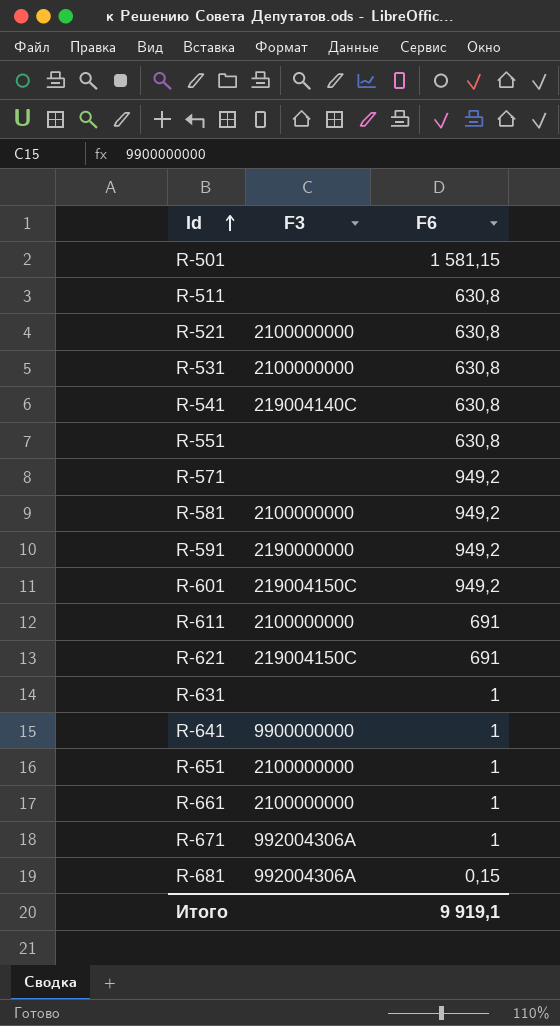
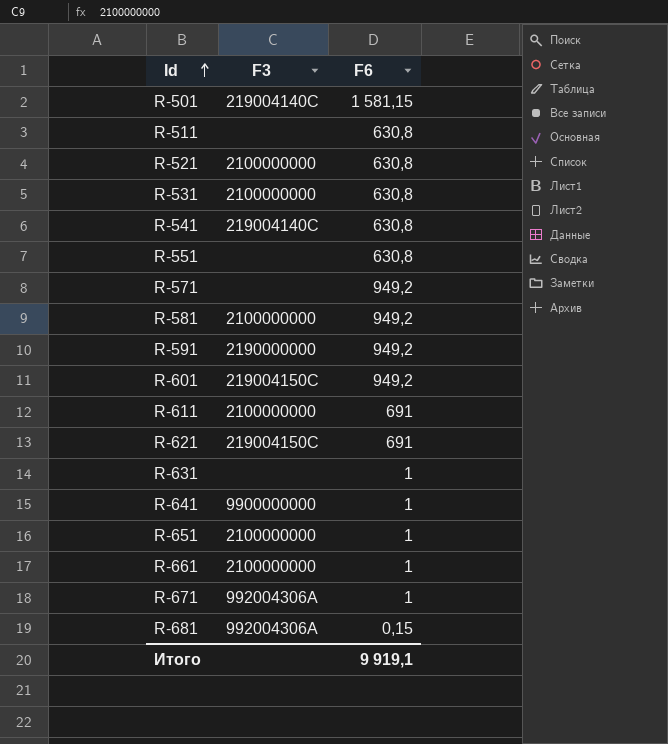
R-501 | F3: none -> 219004140С

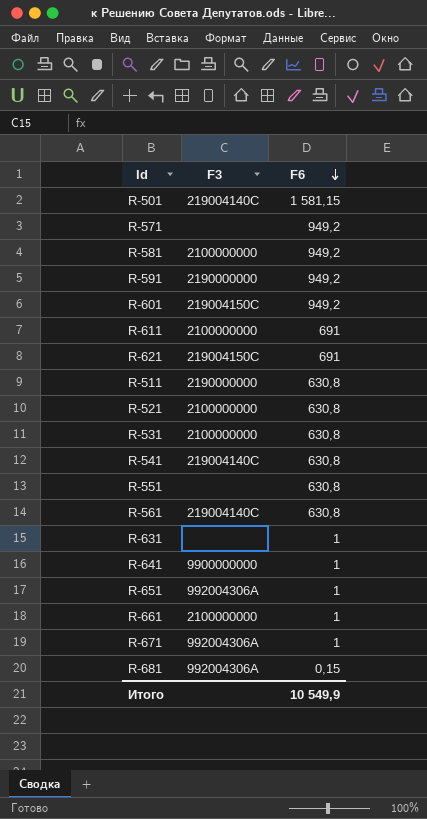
row order: Id ascending -> F6 descending
R-511 | F3: none -> 2190000000
row R-561: none -> 219004140С | 630,8
R-651 | F3: 2100000000 -> 992004306А
Итого | F6: 9 919,1 -> 10 549,9

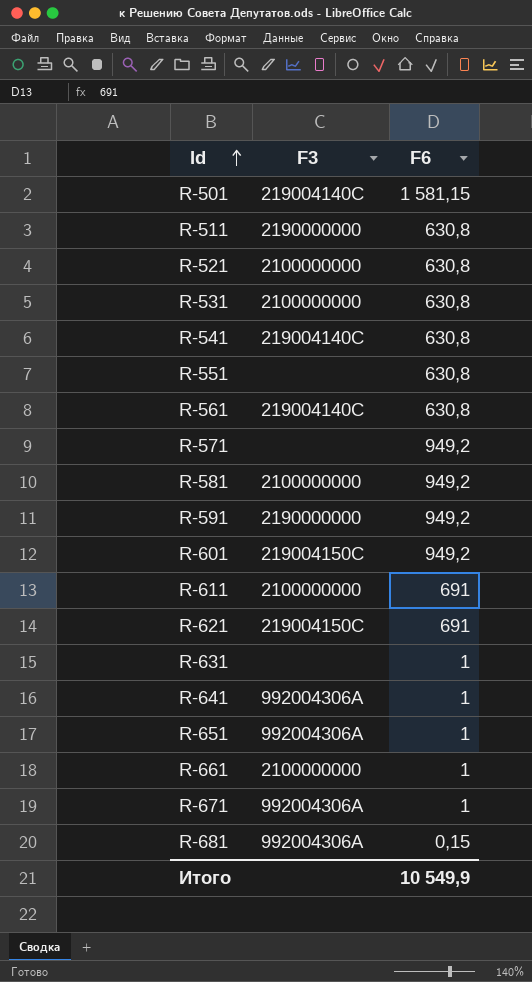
row order: F6 descending -> Id ascending
R-641 | F3: 9900000000 -> 992004306А

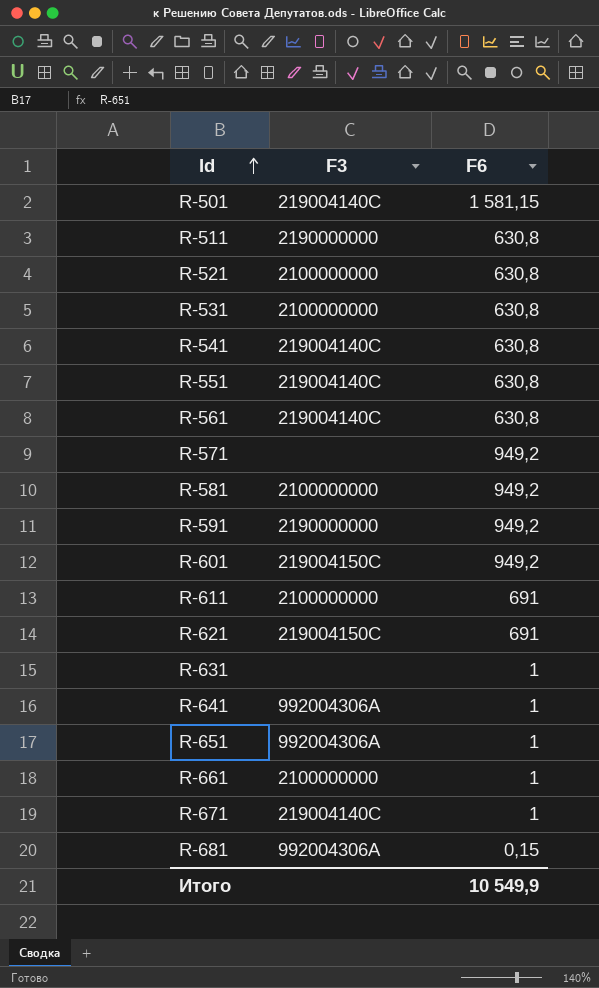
R-551 | F3: none -> 219004140С
R-671 | F3: 992004306А -> 219004140С

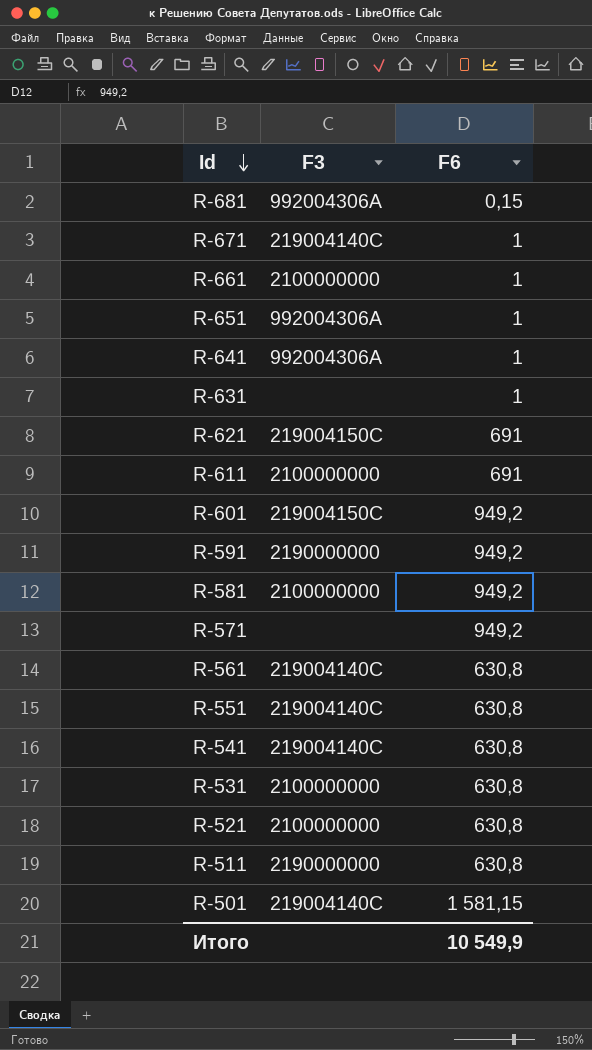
row order: Id ascending -> Id descending

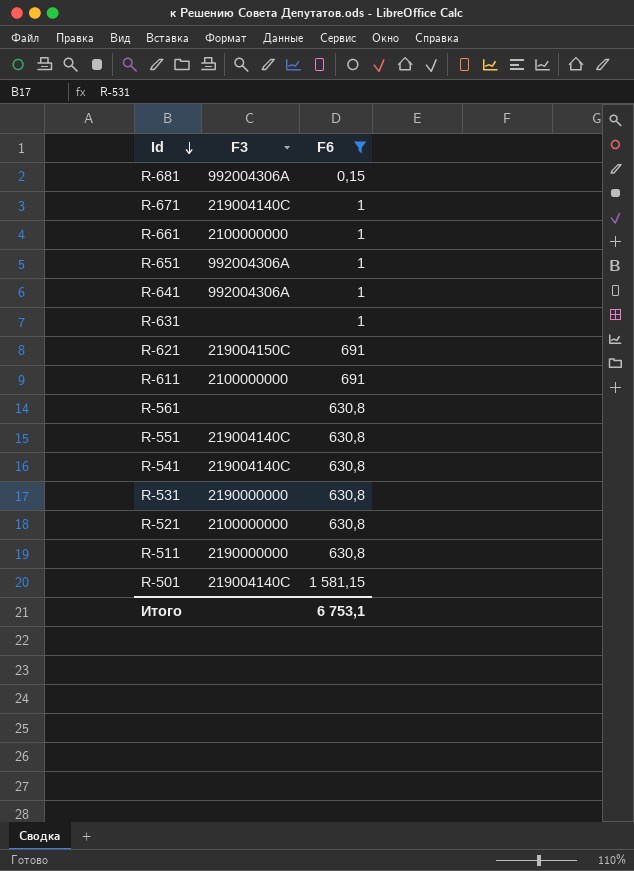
filter: none -> F6 != 949,2
R-561 | F3: 219004140С -> none
R-531 | F3: 2100000000 -> 2190000000
Итого | F6: 10 549,9 -> 6 753,1

